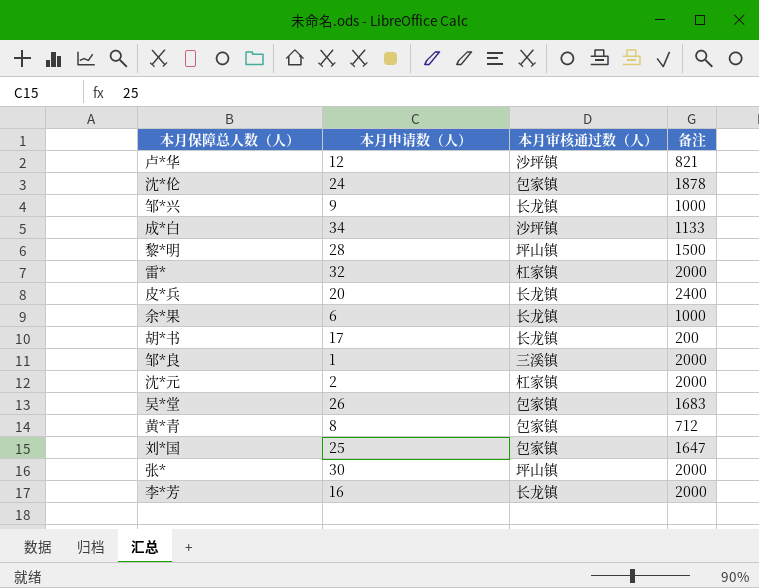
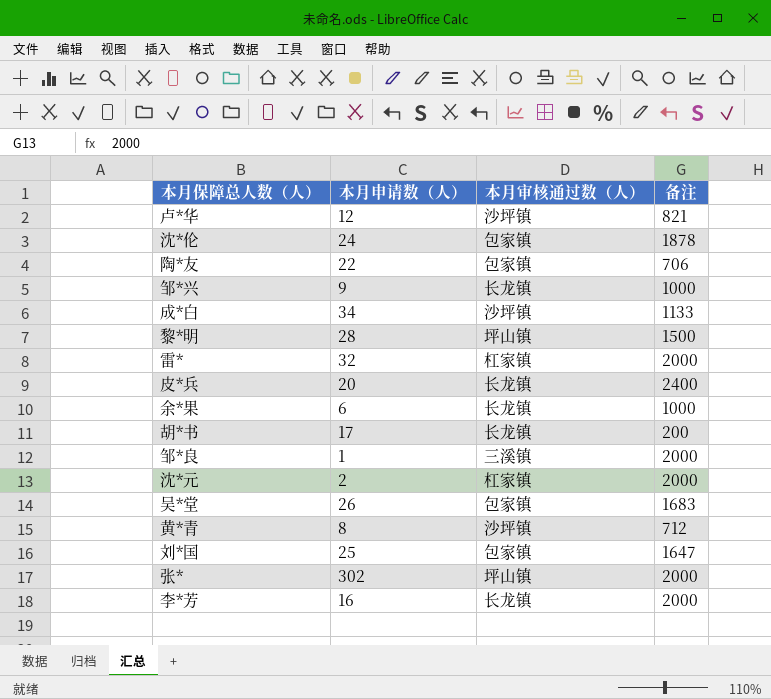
row 陶*友: none -> 22 | 包家镇 | 706
黄*青 | 本月审核通过数（人）: 包家镇 -> 沙坪镇
张* | 本月申请数（人）: 30 -> 302

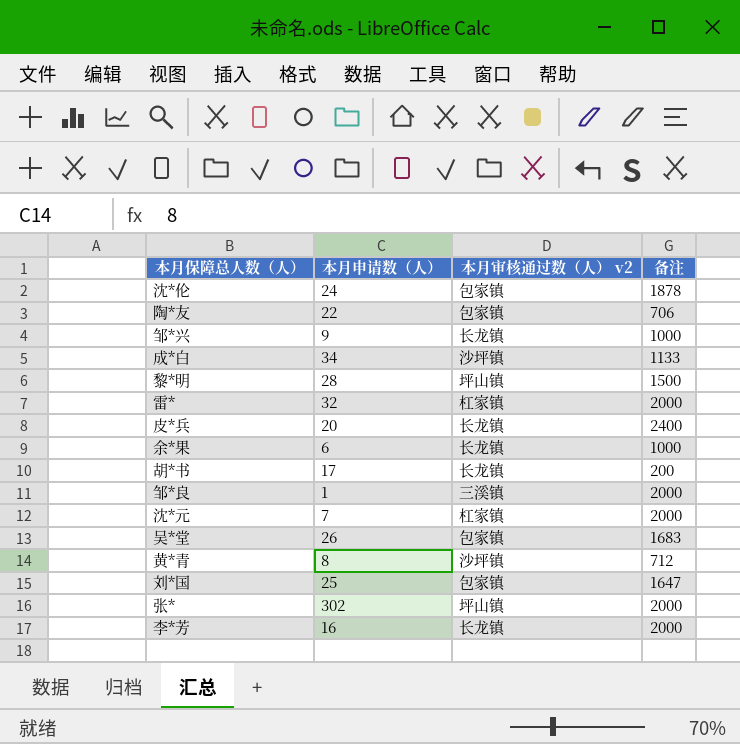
column name: 本月审核通过数（人） -> 本月审核通过数（人） v2
row 卢*华: 12 | 沙坪镇 | 821 -> none
沈*元 | 本月申请数（人）: 2 -> 7

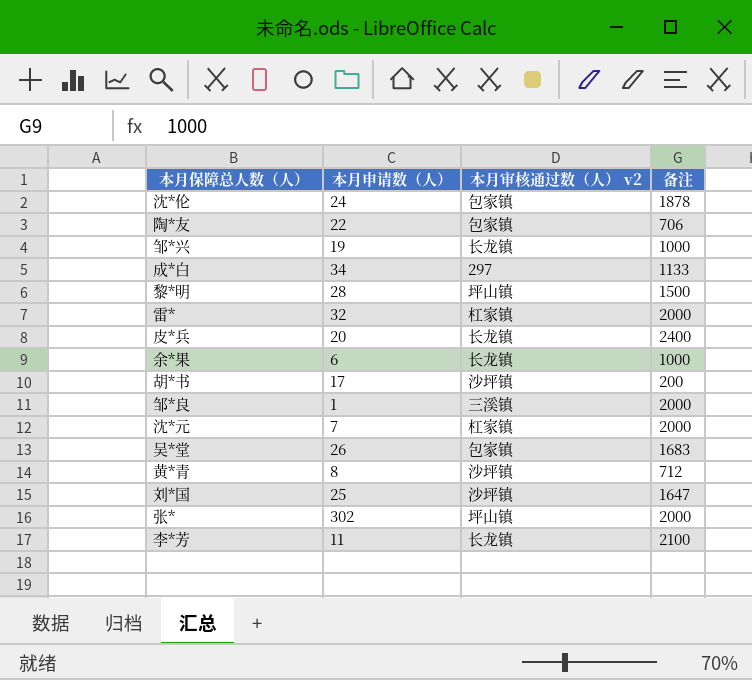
邹*兴 | 本月申请数（人）: 9 -> 19
成*白 | 本月审核通过数（人） v2: 沙坪镇 -> 297
胡*书 | 本月审核通过数（人） v2: 长龙镇 -> 沙坪镇
刘*国 | 本月审核通过数（人） v2: 包家镇 -> 沙坪镇
李*芳 | 本月申请数（人）: 16 -> 11
李*芳 | 备注: 2000 -> 2100

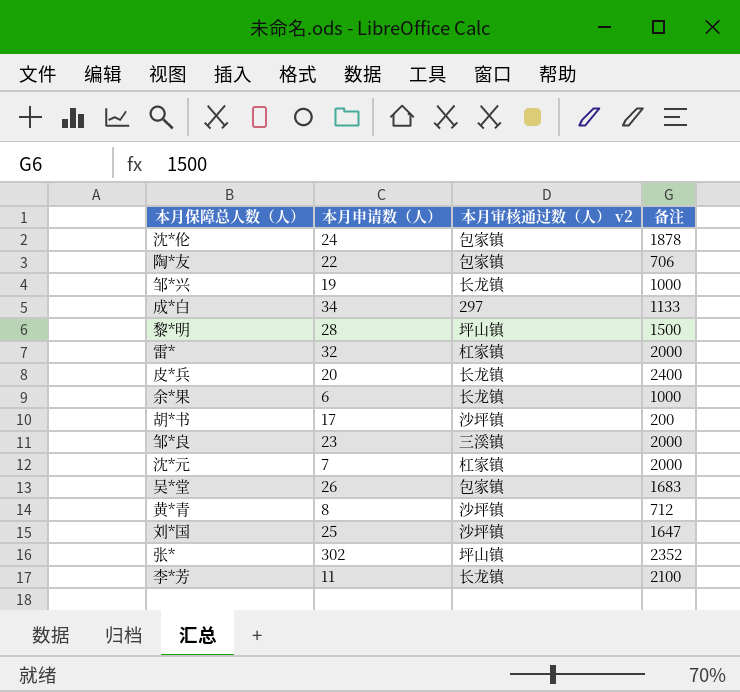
邹*良 | 本月申请数（人）: 1 -> 23
张* | 备注: 2000 -> 2352

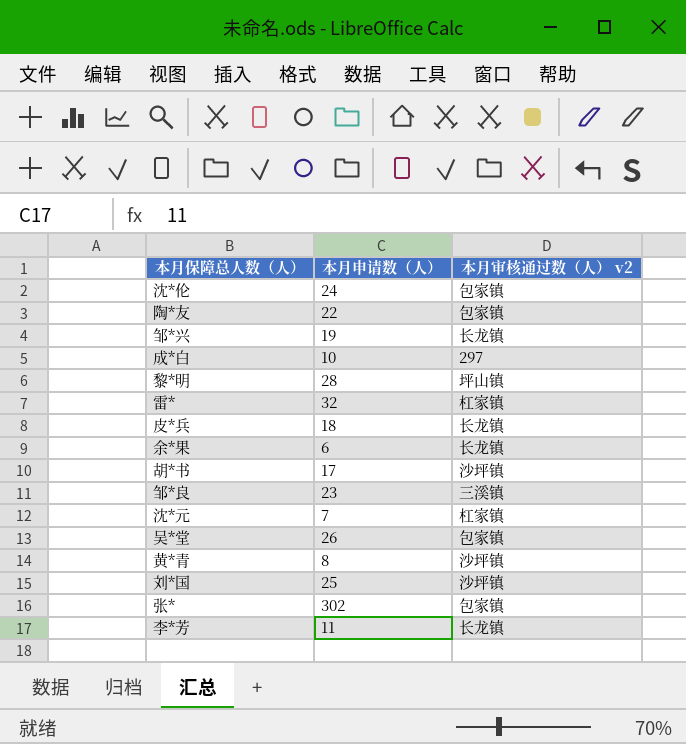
column 备注 | position: 4 -> none
成*白 | 本月申请数（人）: 34 -> 10
皮*兵 | 本月申请数（人）: 20 -> 18
张* | 本月审核通过数（人） v2: 坪山镇 -> 包家镇

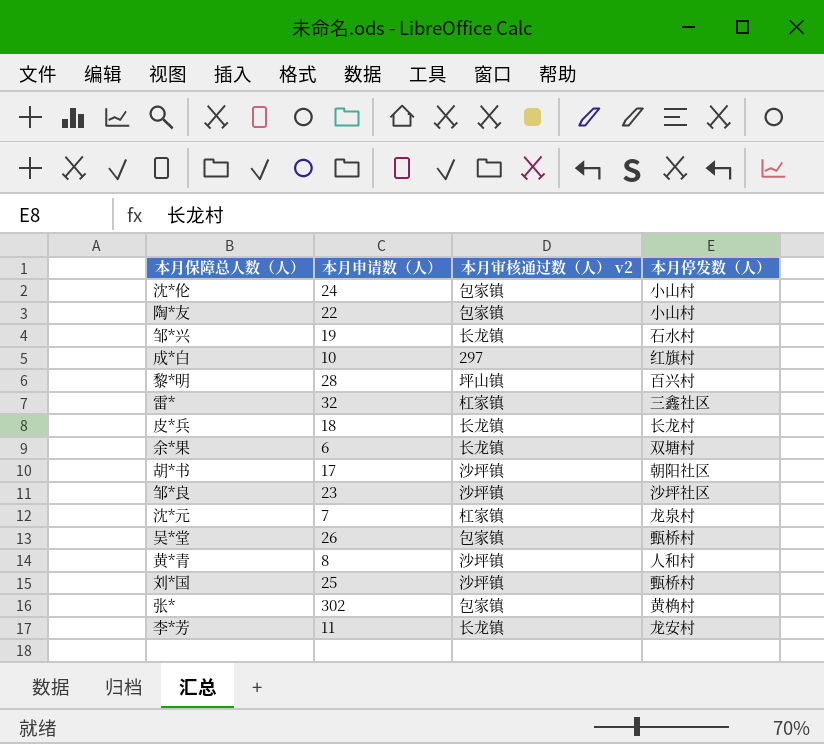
column 本月停发数（人） | position: none -> 4
邹*良 | 本月审核通过数（人） v2: 三溪镇 -> 沙坪镇

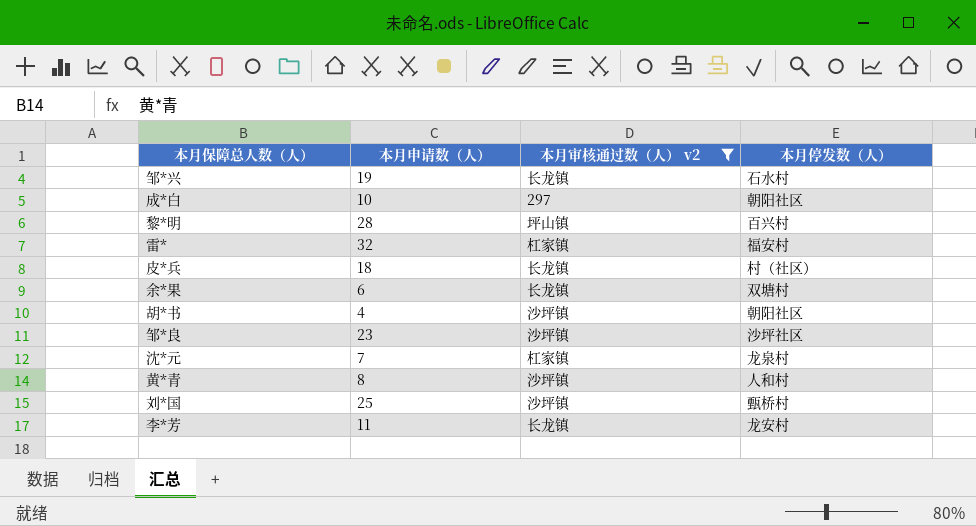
filter: none -> 本月审核通过数（人） v2 != 包家镇
成*白 | 本月停发数（人）: 红旗村 -> 朝阳社区
雷* | 本月停发数（人）: 三鑫社区 -> 福安村
皮*兵 | 本月停发数（人）: 长龙村 -> 村（社区）
胡*书 | 本月申请数（人）: 17 -> 4

